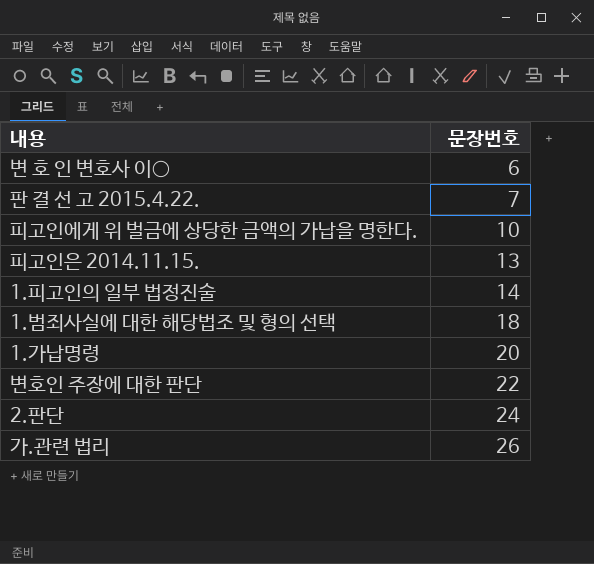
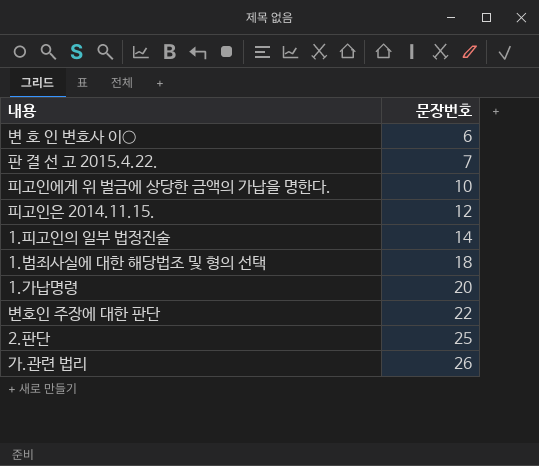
피고인은 2014.11.15. | 문장번호: 13 -> 12
2.판단 | 문장번호: 24 -> 25

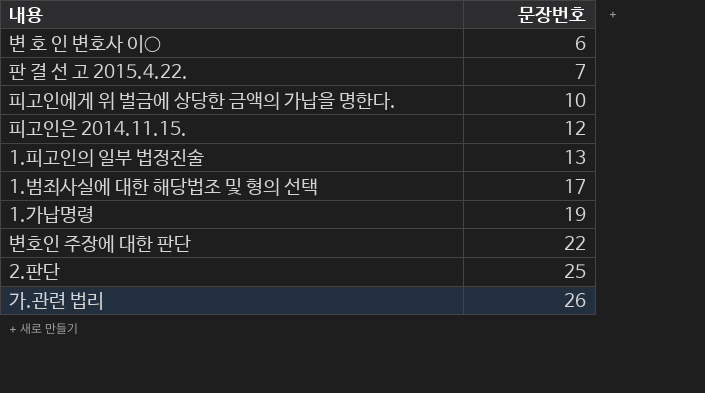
1.피고인의 일부 법정진술 | 문장번호: 14 -> 13
1.범죄사실에 대한 해당법조 및 형의 선택 | 문장번호: 18 -> 17
1.가납명령 | 문장번호: 20 -> 19

